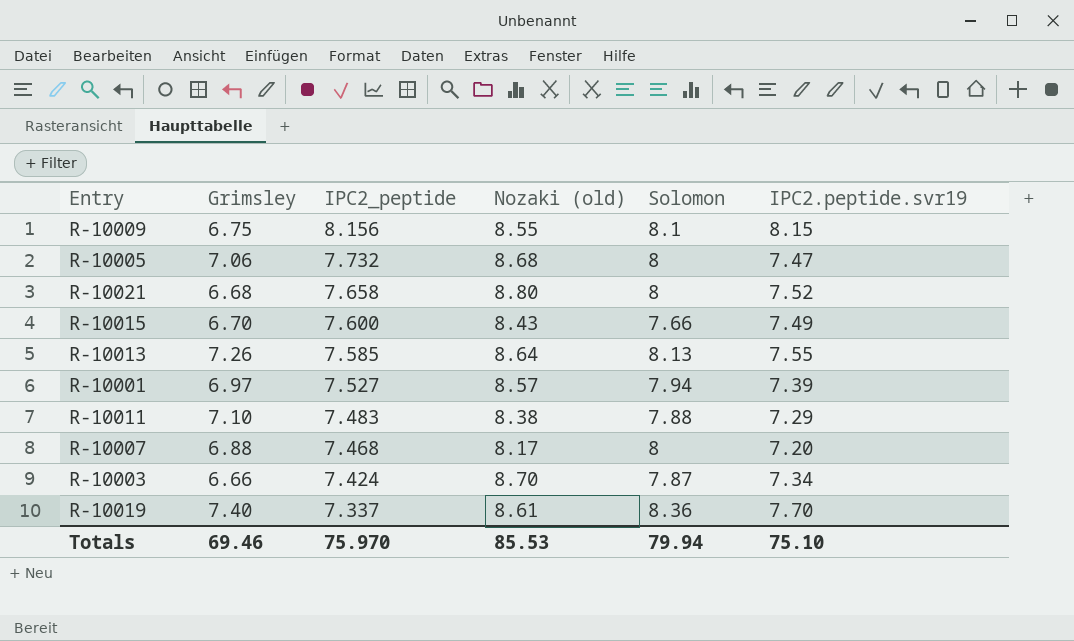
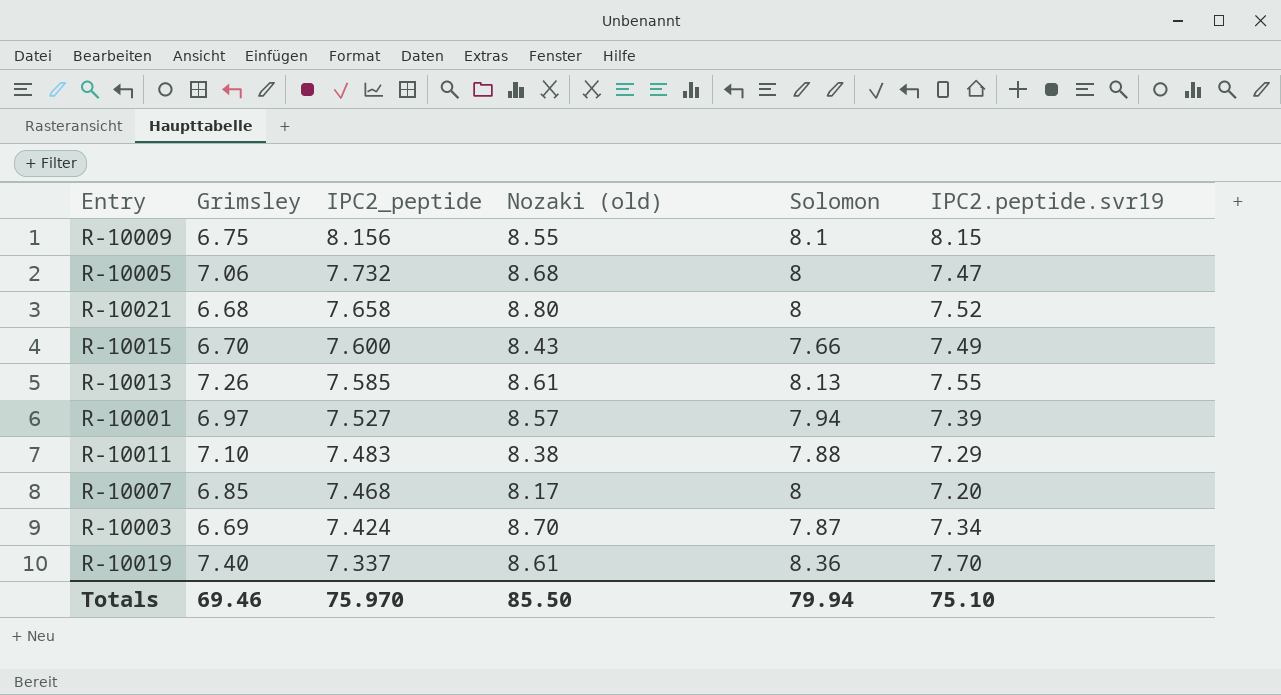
R-10013 | Nozaki (old): 8.64 -> 8.61
R-10007 | Grimsley: 6.88 -> 6.85
R-10003 | Grimsley: 6.66 -> 6.69
Totals | Nozaki (old): 85.53 -> 85.50

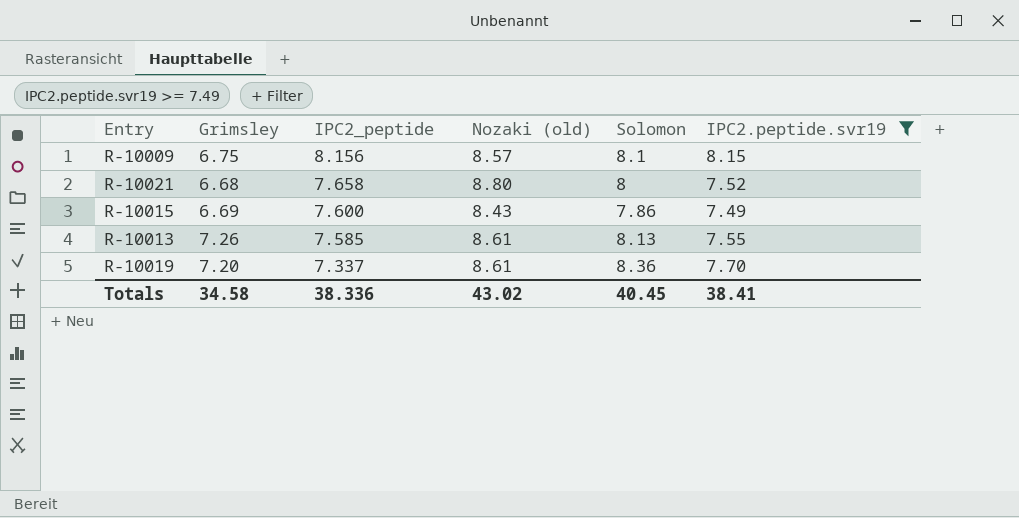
filter: none -> IPC2.peptide.svr19 >= 7.49
R-10009 | Nozaki (old): 8.55 -> 8.57
R-10015 | Grimsley: 6.70 -> 6.69
R-10015 | Solomon: 7.66 -> 7.86
R-10019 | Grimsley: 7.40 -> 7.20
Totals | Grimsley: 69.46 -> 34.58
Totals | IPC2_peptide: 75.970 -> 38.336
Totals | Nozaki (old): 85.50 -> 43.02
Totals | Solomon: 79.94 -> 40.45
Totals | IPC2.peptide.svr19: 75.10 -> 38.41

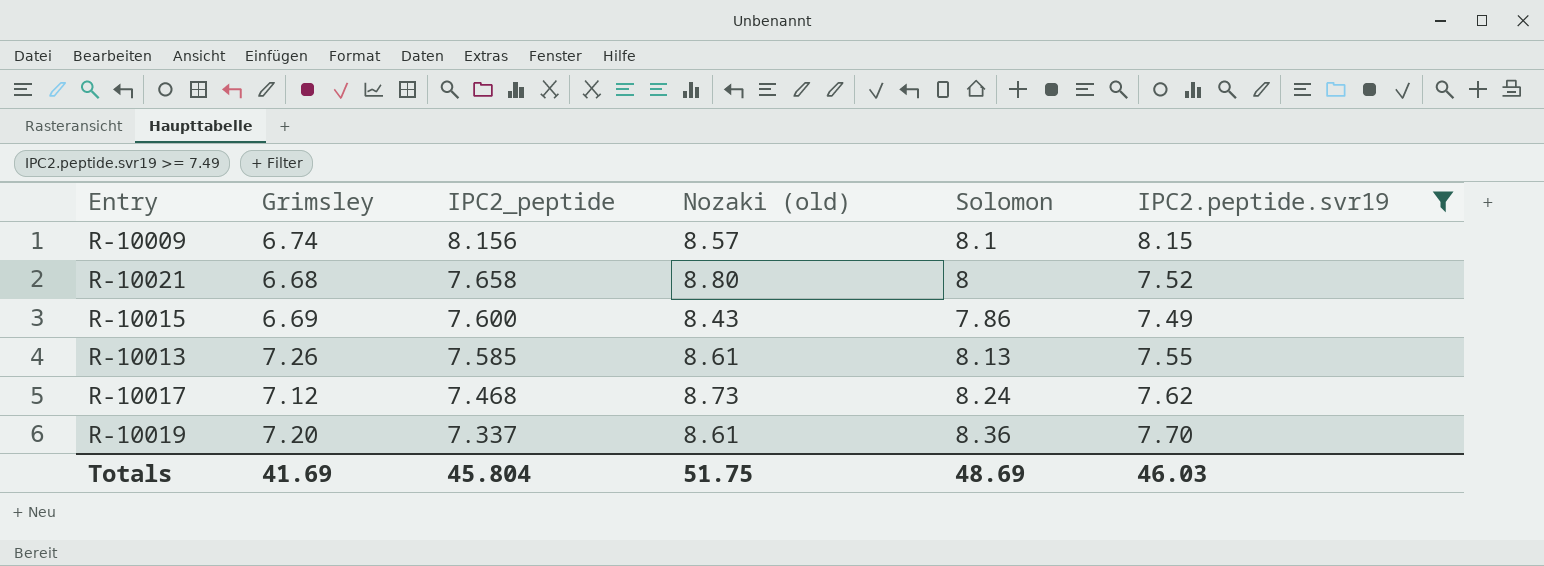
R-10009 | Grimsley: 6.75 -> 6.74
row R-10017: none -> 7.12 | 7.468 | 8.73 | 8.24 | 7.62
Totals | Grimsley: 34.58 -> 41.69
Totals | IPC2_peptide: 38.336 -> 45.804
Totals | Nozaki (old): 43.02 -> 51.75
Totals | Solomon: 40.45 -> 48.69
Totals | IPC2.peptide.svr19: 38.41 -> 46.03

